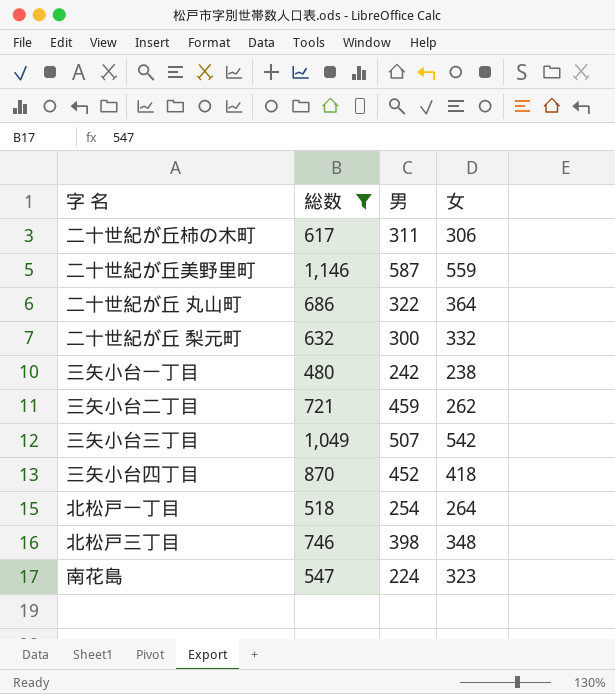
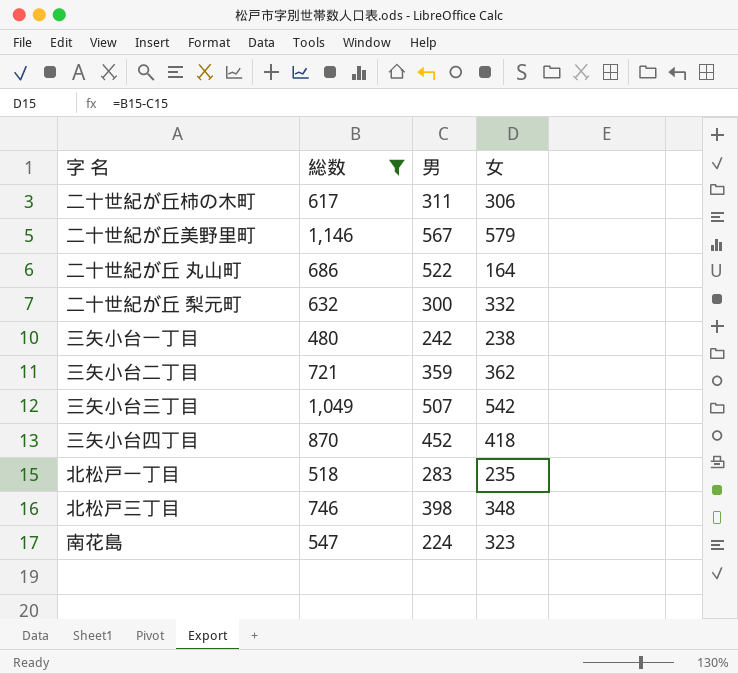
二十世紀が丘美野里町 | 男: 587 -> 567
二十世紀が丘美野里町 | 女: 559 -> 579
二十世紀が丘 丸山町 | 男: 322 -> 522
二十世紀が丘 丸山町 | 女: 364 -> 164
三矢小台二丁目 | 男: 459 -> 359
三矢小台二丁目 | 女: 262 -> 362
北松戸一丁目 | 男: 254 -> 283
北松戸一丁目 | 女: 264 -> 235

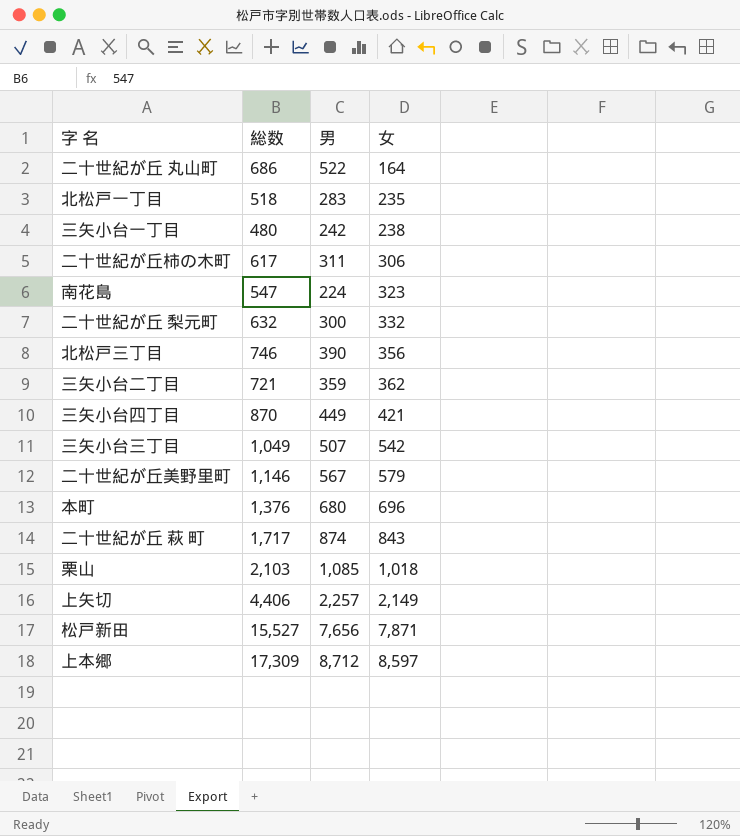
filter: 総数 <= 1,146 -> none
row order: none -> 女 ascending
北松戸三丁目 | 男: 398 -> 390
北松戸三丁目 | 女: 348 -> 356
三矢小台四丁目 | 男: 452 -> 449
三矢小台四丁目 | 女: 418 -> 421

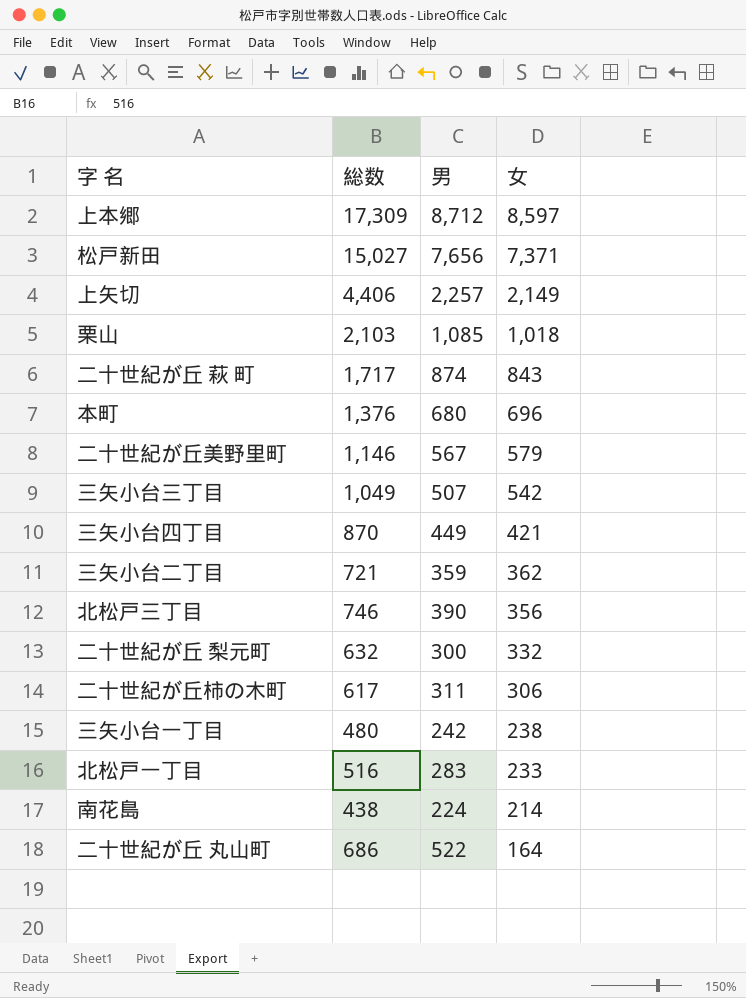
row order: 女 ascending -> 女 descending
松戸新田 | 総数: 15,527 -> 15,027
松戸新田 | 女: 7,871 -> 7,371
北松戸一丁目 | 総数: 518 -> 516
北松戸一丁目 | 女: 235 -> 233
南花島 | 総数: 547 -> 438
南花島 | 女: 323 -> 214

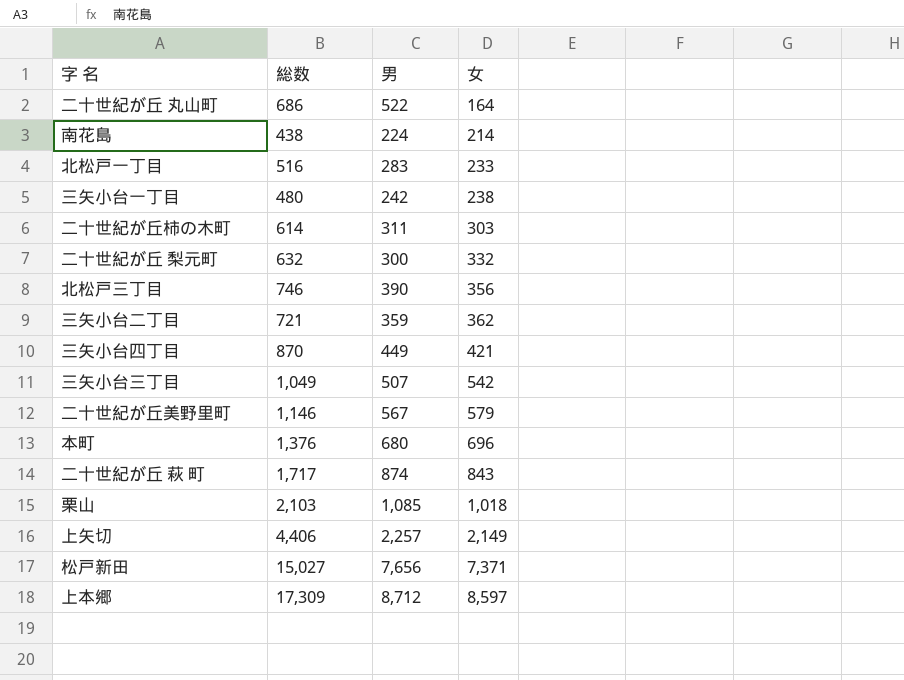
row order: 女 descending -> 女 ascending
二十世紀が丘柿の木町 | 総数: 617 -> 614
二十世紀が丘柿の木町 | 女: 306 -> 303

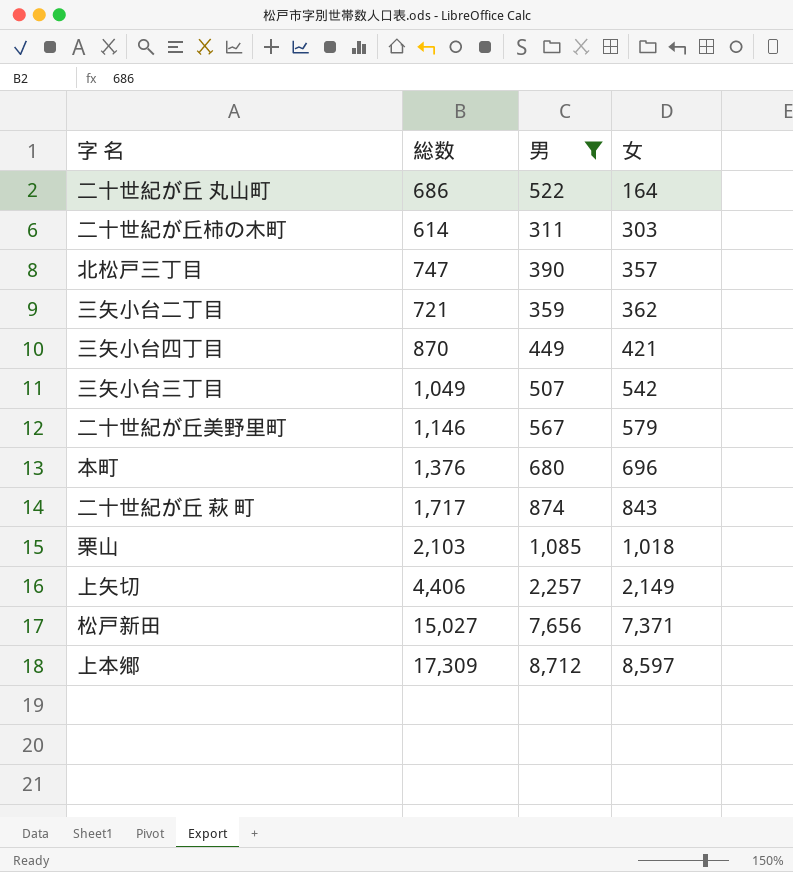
filter: none -> 男 >= 311
北松戸三丁目 | 総数: 746 -> 747
北松戸三丁目 | 女: 356 -> 357

